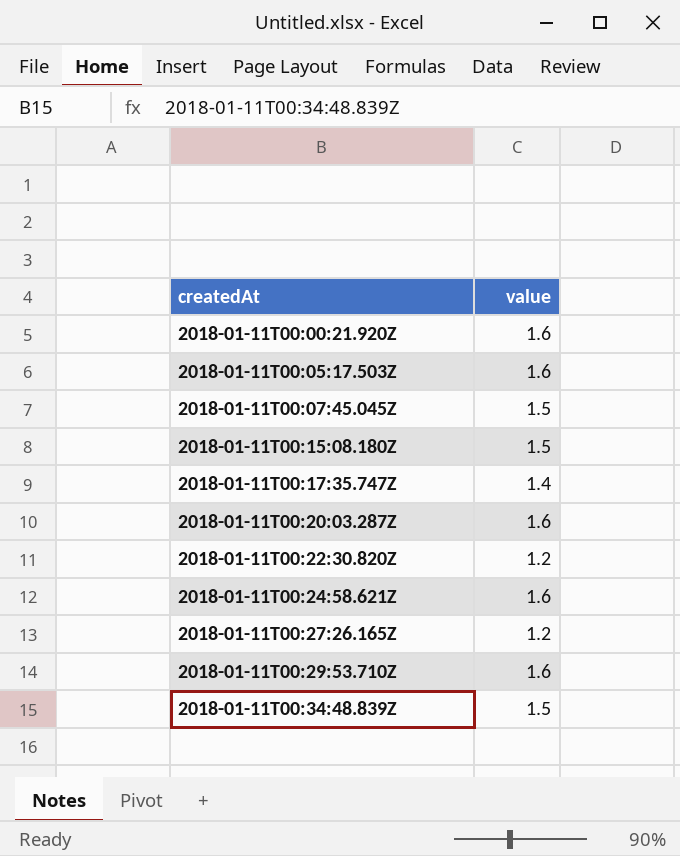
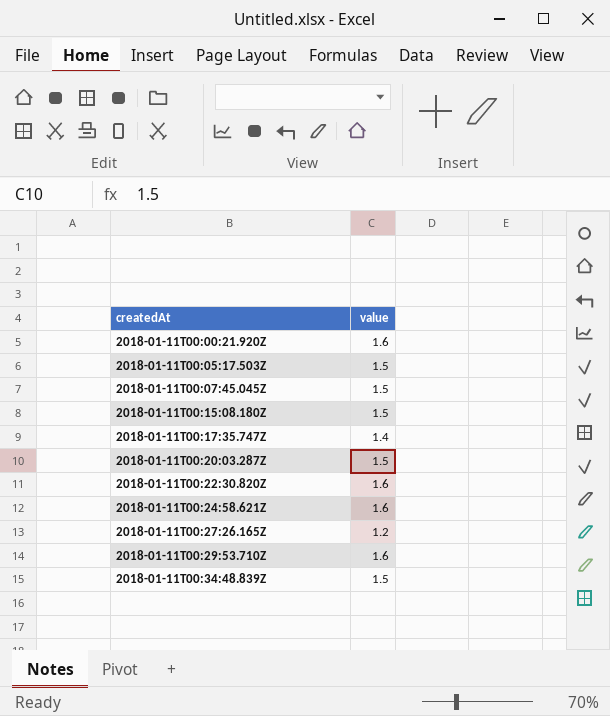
2018-01-11T00:05:17.503Z | value: 1.6 -> 1.5
2018-01-11T00:20:03.287Z | value: 1.6 -> 1.5
2018-01-11T00:22:30.820Z | value: 1.2 -> 1.6

